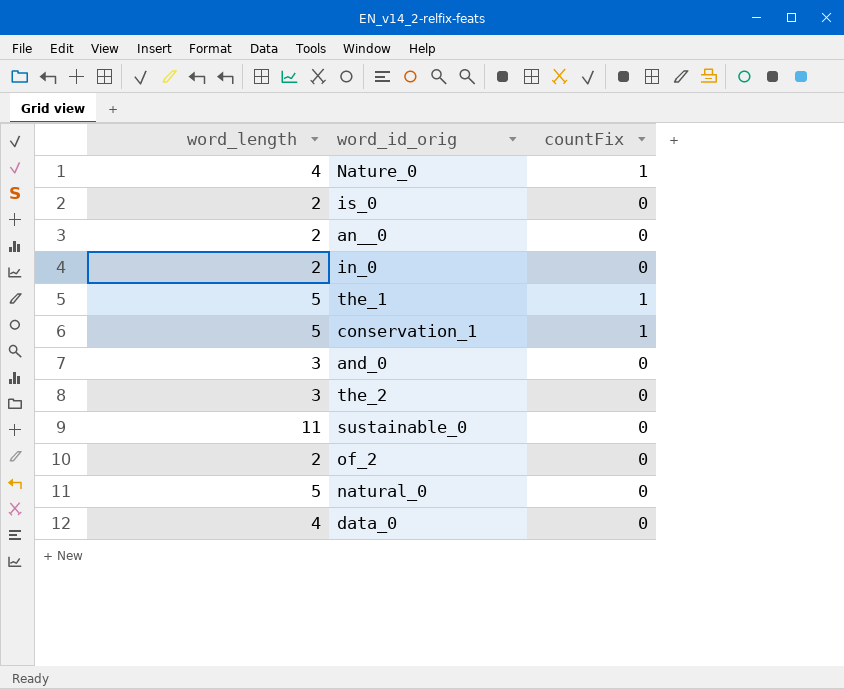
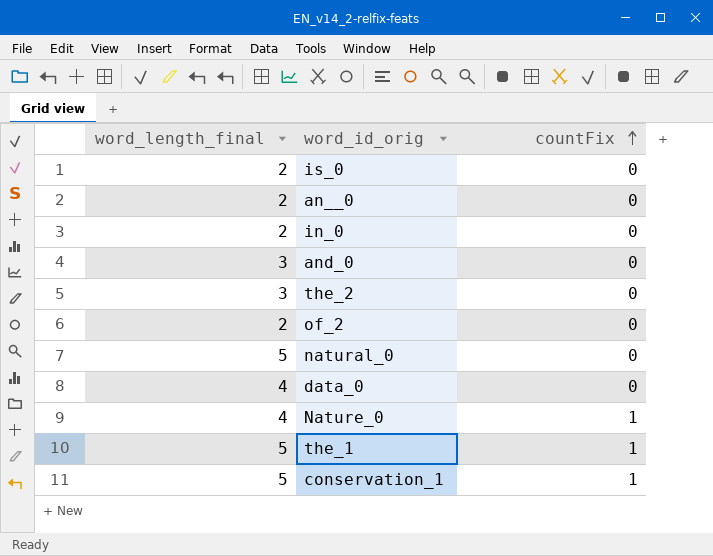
row order: none -> countFix ascending
column name: word_length -> word_length_final
row sustainable_0: 11 | 0 -> none

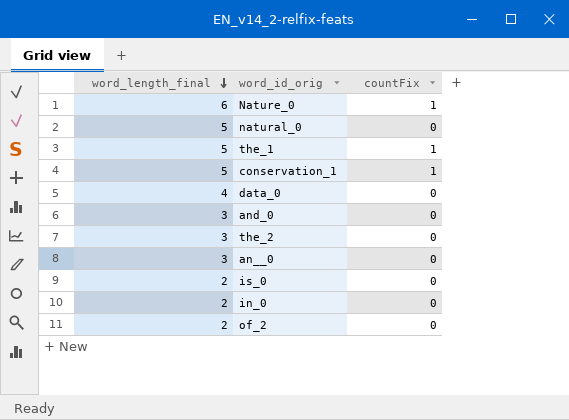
row order: countFix ascending -> word_length_final descending
Nature_0 | word_length_final: 4 -> 6
an__0 | word_length_final: 2 -> 3

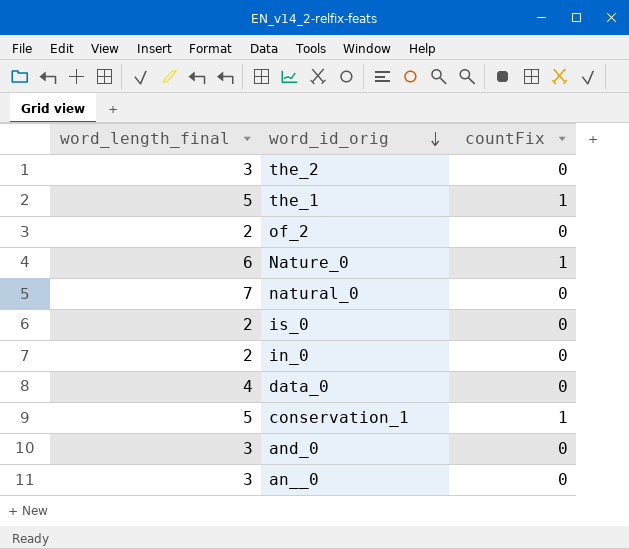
row order: word_length_final descending -> word_id_orig descending
natural_0 | word_length_final: 5 -> 7

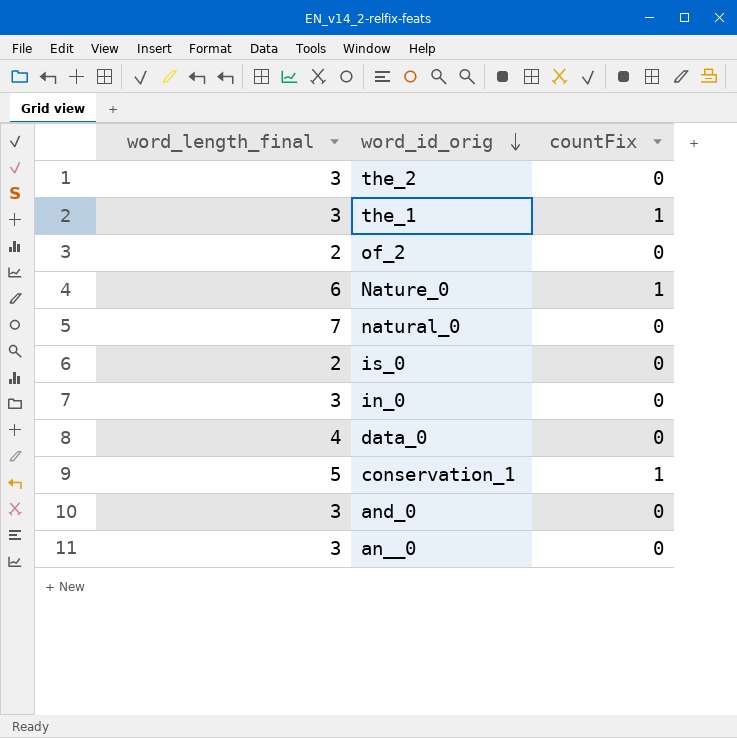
the_1 | word_length_final: 5 -> 3
in_0 | word_length_final: 2 -> 3

